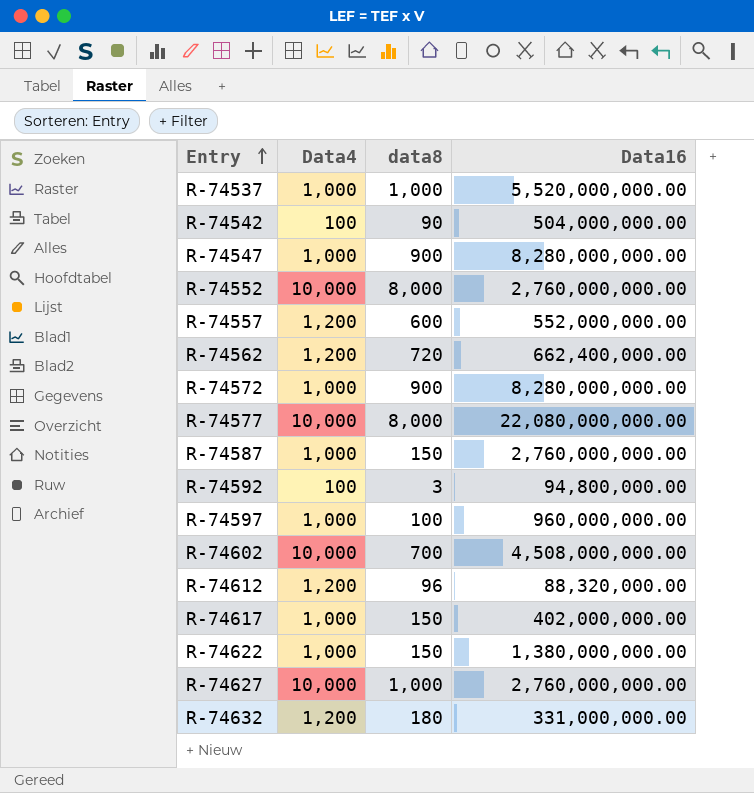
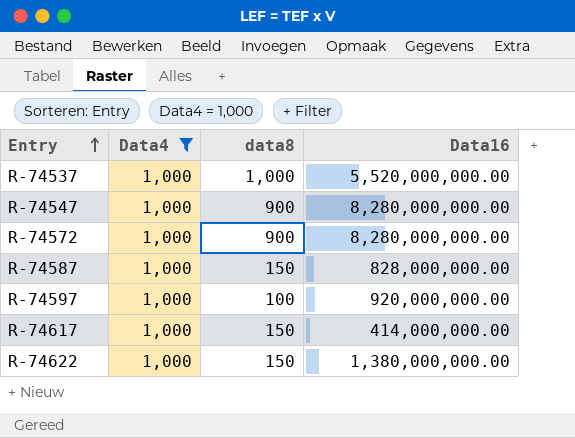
filter: none -> Data4 = 1,000
R-74587 | Data16: 2,760,000,000.00 -> 828,000,000.00
R-74597 | Data16: 960,000,000.00 -> 920,000,000.00
R-74617 | Data16: 402,000,000.00 -> 414,000,000.00

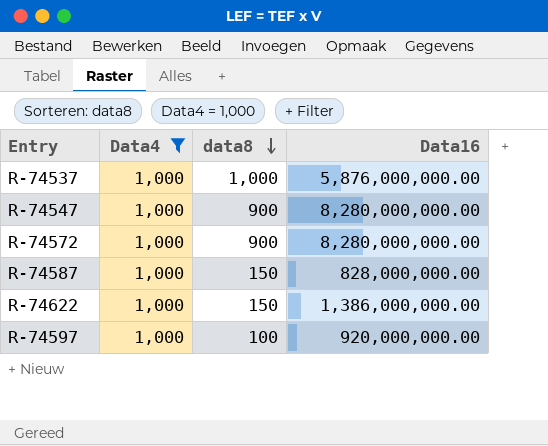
row order: Entry ascending -> data8 descending
row R-74617: 1,000 | 150 | 414,000,000.00 -> none
R-74537 | Data16: 5,520,000,000.00 -> 5,876,000,000.00
R-74622 | Data16: 1,380,000,000.00 -> 1,386,000,000.00

